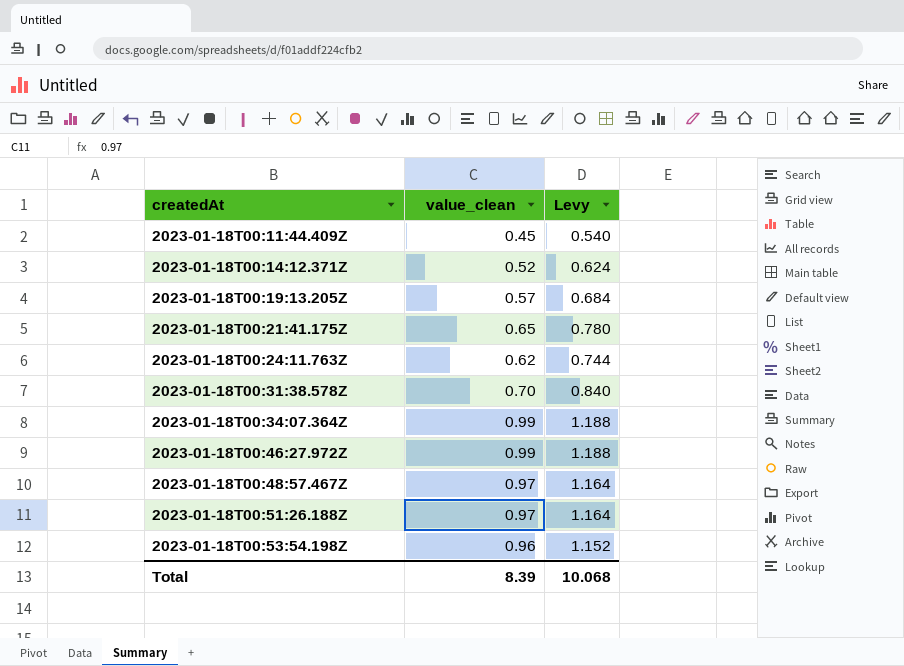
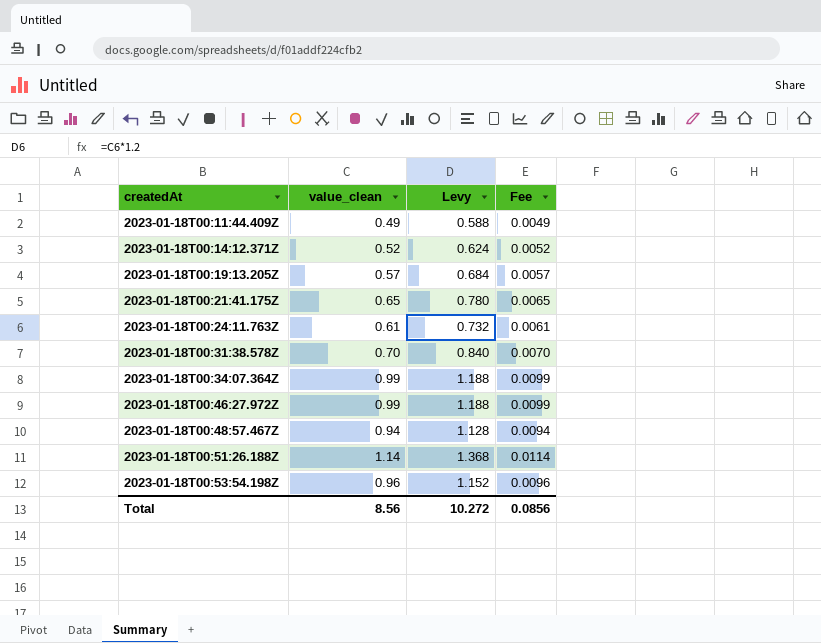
column Fee | formula: none -> [value_clean] * 0.01
2023-01-18T00:11:44.409Z | value_clean: 0.45 -> 0.49
2023-01-18T00:11:44.409Z | Levy: 0.540 -> 0.588
2023-01-18T00:24:11.763Z | value_clean: 0.62 -> 0.61
2023-01-18T00:24:11.763Z | Levy: 0.744 -> 0.732
2023-01-18T00:48:57.467Z | value_clean: 0.97 -> 0.94
2023-01-18T00:48:57.467Z | Levy: 1.164 -> 1.128
2023-01-18T00:51:26.188Z | value_clean: 0.97 -> 1.14
2023-01-18T00:51:26.188Z | Levy: 1.164 -> 1.368
Total | value_clean: 8.39 -> 8.56
Total | Levy: 10.068 -> 10.272

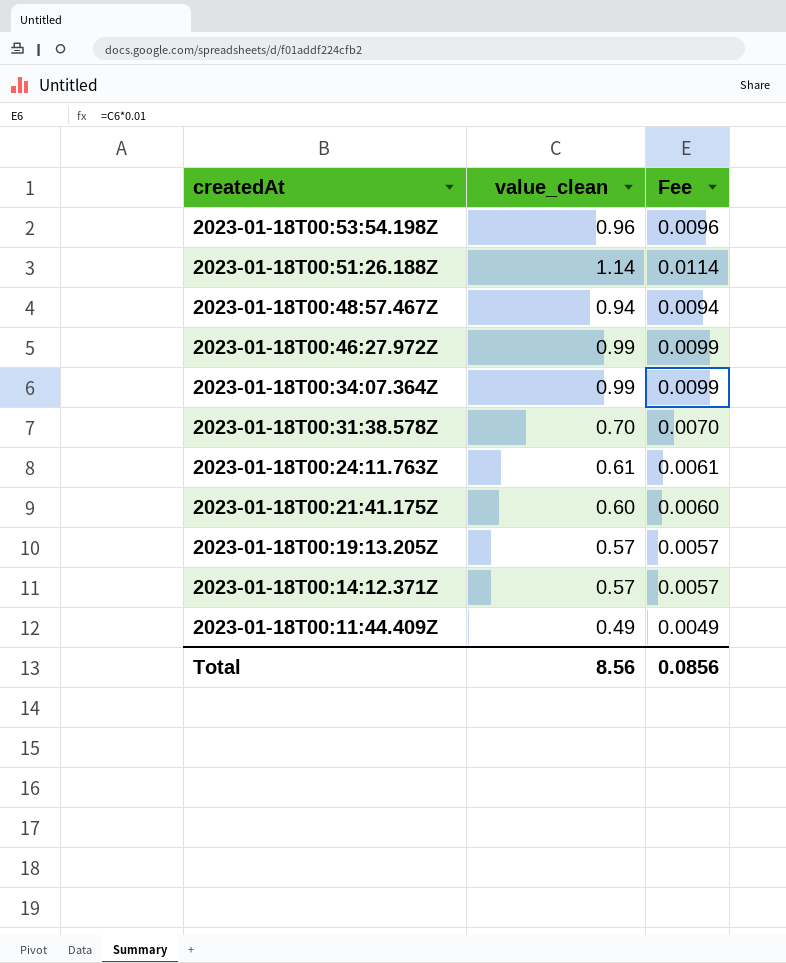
row order: createdAt ascending -> createdAt descending
column Levy | formula: [value_clean] * 1.2 -> none
2023-01-18T00:21:41.175Z | value_clean: 0.65 -> 0.60
2023-01-18T00:21:41.175Z | Fee: 0.0065 -> 0.0060
2023-01-18T00:14:12.371Z | value_clean: 0.52 -> 0.57
2023-01-18T00:14:12.371Z | Fee: 0.0052 -> 0.0057

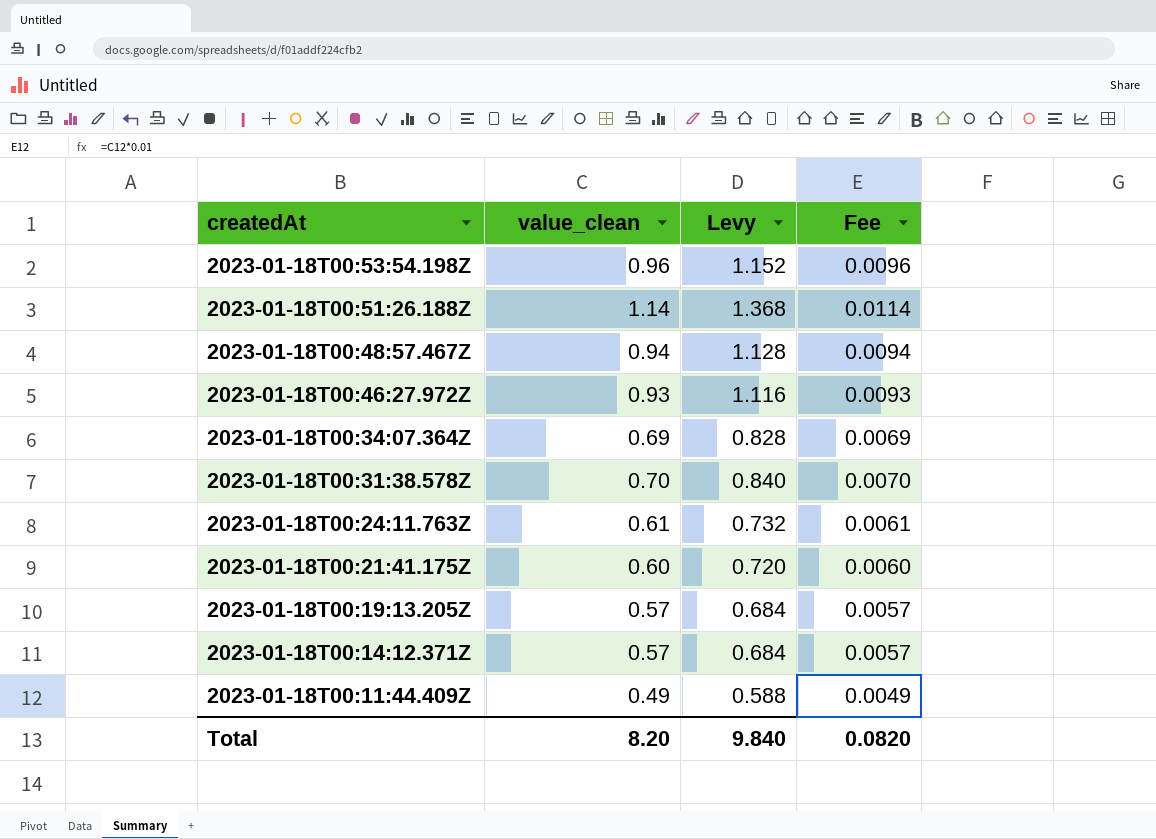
column Levy | formula: none -> [value_clean] * 1.2
2023-01-18T00:46:27.972Z | value_clean: 0.99 -> 0.93
2023-01-18T00:46:27.972Z | Fee: 0.0099 -> 0.0093
2023-01-18T00:34:07.364Z | value_clean: 0.99 -> 0.69
2023-01-18T00:34:07.364Z | Fee: 0.0099 -> 0.0069
Total | value_clean: 8.56 -> 8.20
Total | Fee: 0.0856 -> 0.0820

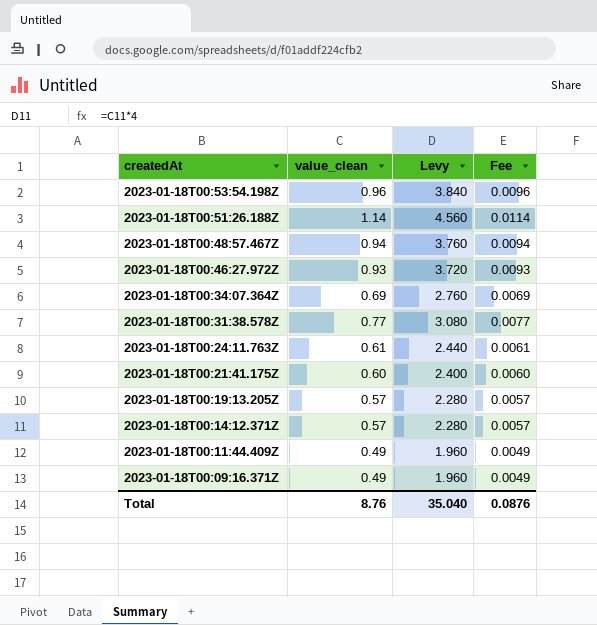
column Levy | formula: [value_clean] * 1.2 -> [value_clean] * 4
2023-01-18T00:31:38.578Z | value_clean: 0.70 -> 0.77
2023-01-18T00:31:38.578Z | Fee: 0.0070 -> 0.0077
row 2023-01-18T00:09:16.371Z: none -> 0.49 | 1.960 | 0.0049
Total | value_clean: 8.20 -> 8.76
Total | Levy: 9.840 -> 35.040
Total | Fee: 0.0820 -> 0.0876

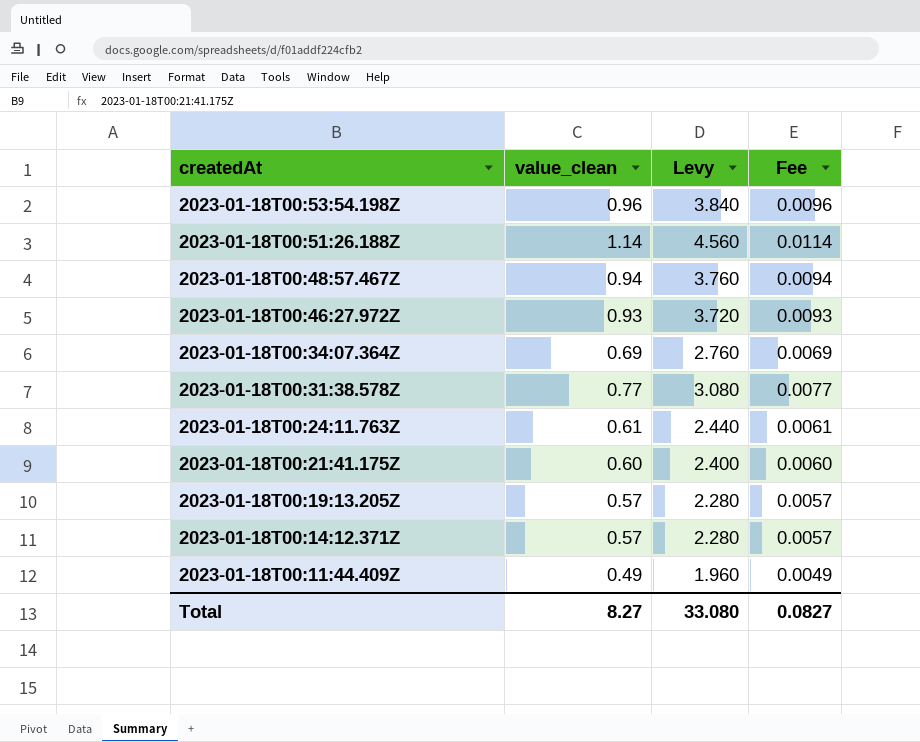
row 2023-01-18T00:09:16.371Z: 0.49 | 1.960 | 0.0049 -> none
Total | value_clean: 8.76 -> 8.27
Total | Levy: 35.040 -> 33.080
Total | Fee: 0.0876 -> 0.0827

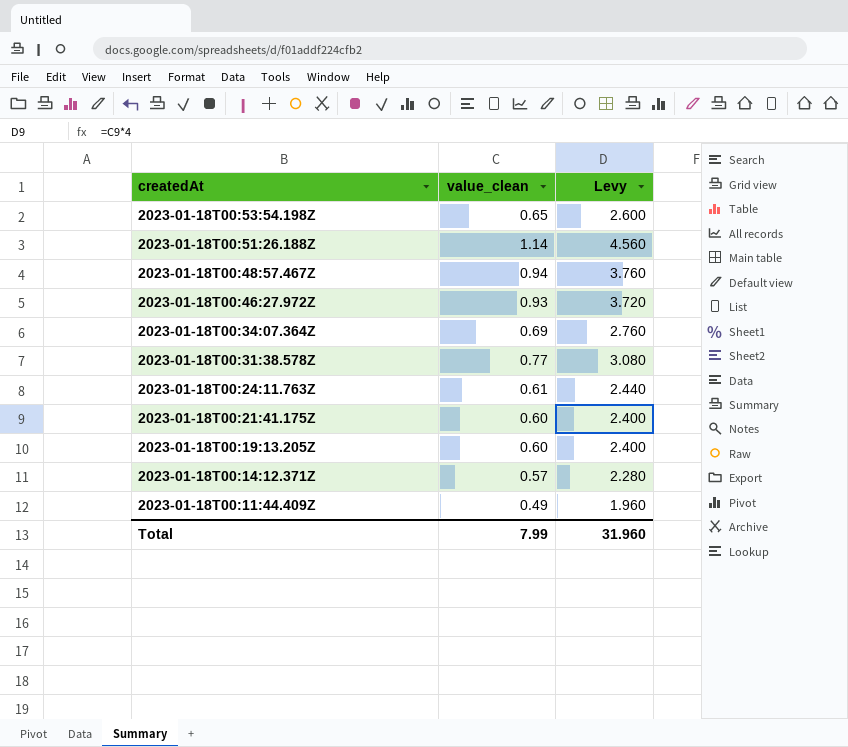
column Fee | formula: [value_clean] * 0.01 -> none
2023-01-18T00:53:54.198Z | value_clean: 0.96 -> 0.65
2023-01-18T00:53:54.198Z | Levy: 3.840 -> 2.600
2023-01-18T00:19:13.205Z | value_clean: 0.57 -> 0.60
2023-01-18T00:19:13.205Z | Levy: 2.280 -> 2.400
Total | value_clean: 8.27 -> 7.99
Total | Levy: 33.080 -> 31.960

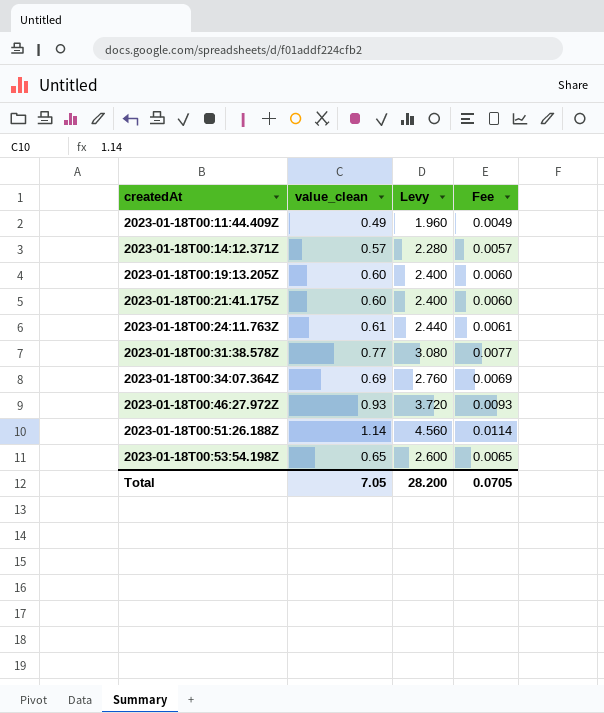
row order: createdAt descending -> createdAt ascending
column Fee | formula: none -> [value_clean] * 0.01
row 2023-01-18T00:48:57.467Z: 0.94 | 3.760 -> none
Total | value_clean: 7.99 -> 7.05
Total | Levy: 31.960 -> 28.200

